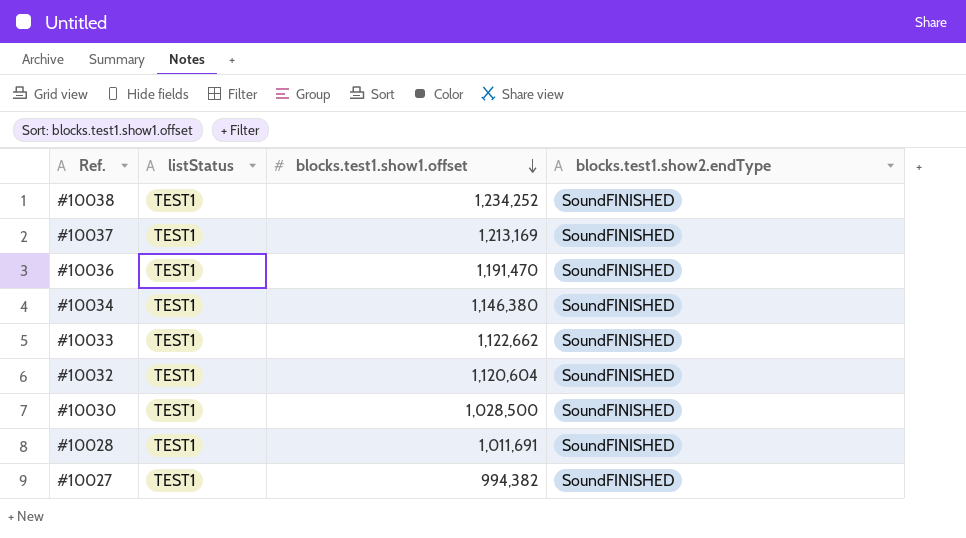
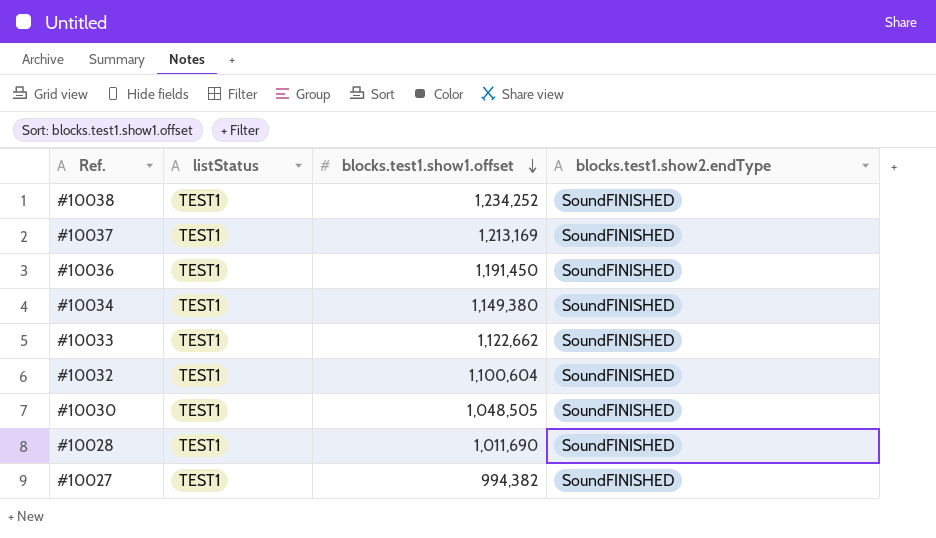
#10036 | blocks.test1.show1.offset: 1,191,470 -> 1,191,450
#10034 | blocks.test1.show1.offset: 1,146,380 -> 1,149,380
#10032 | blocks.test1.show1.offset: 1,120,604 -> 1,100,604
#10030 | blocks.test1.show1.offset: 1,028,500 -> 1,048,505
#10028 | blocks.test1.show1.offset: 1,011,691 -> 1,011,690

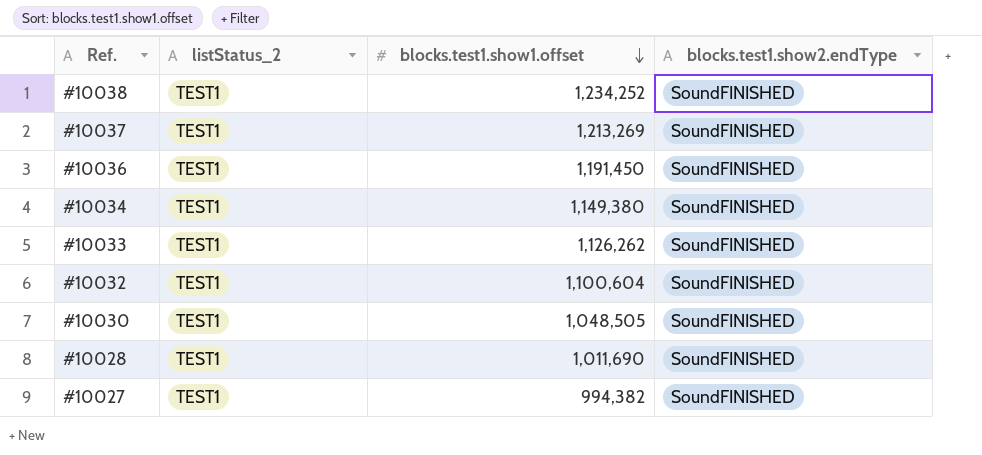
column name: listStatus -> listStatus_2
#10037 | blocks.test1.show1.offset: 1,213,169 -> 1,213,269
#10033 | blocks.test1.show1.offset: 1,122,662 -> 1,126,262

